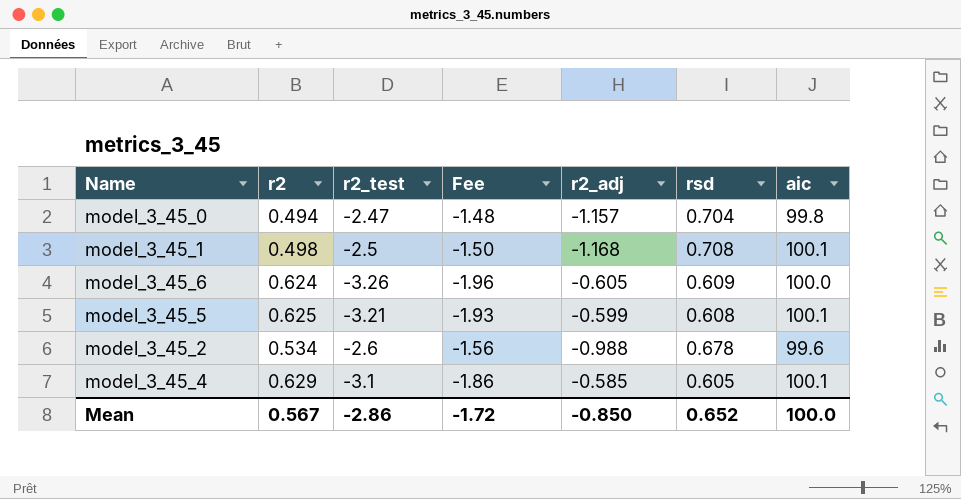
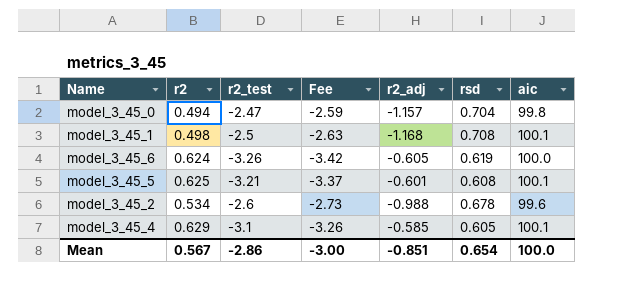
column Fee | formula: [r2_test] * 0.6 -> [r2_test] * 1.05
model_3_45_6 | rsd: 0.609 -> 0.619
model_3_45_5 | r2_adj: -0.599 -> -0.601
Mean | Fee: -1.72 -> -3.00
Mean | r2_adj: -0.850 -> -0.851
Mean | rsd: 0.652 -> 0.654

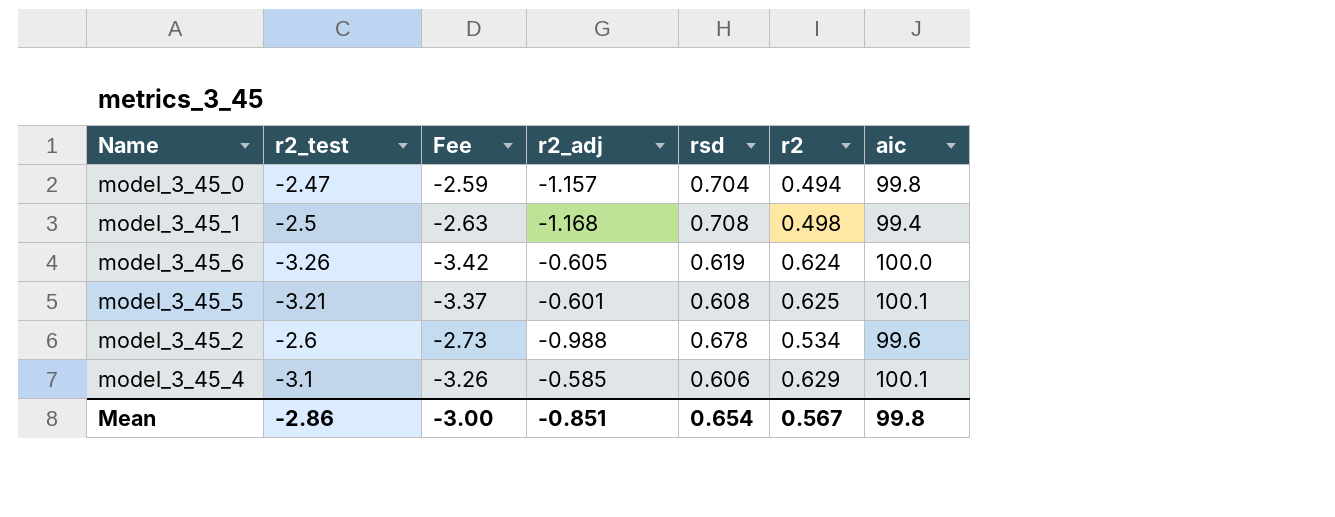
column r2 | position: 2 -> 6
model_3_45_1 | aic: 100.1 -> 99.4
model_3_45_4 | rsd: 0.605 -> 0.606
Mean | aic: 100.0 -> 99.8

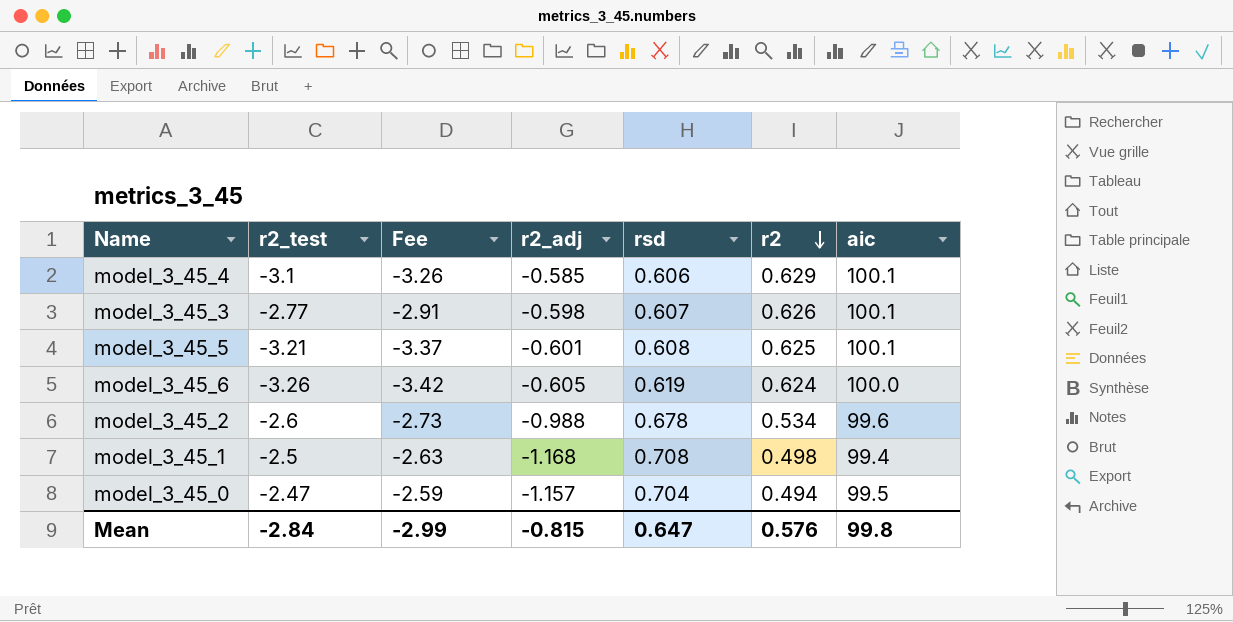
row order: none -> r2 descending
row model_3_45_3: none -> -2.77 | -2.91 | -0.598 | 0.607 | 0.626 | 100.1
model_3_45_0 | aic: 99.8 -> 99.5
Mean | r2_test: -2.86 -> -2.84
Mean | Fee: -3.00 -> -2.99
Mean | r2_adj: -0.851 -> -0.815
Mean | rsd: 0.654 -> 0.647
Mean | r2: 0.567 -> 0.576

